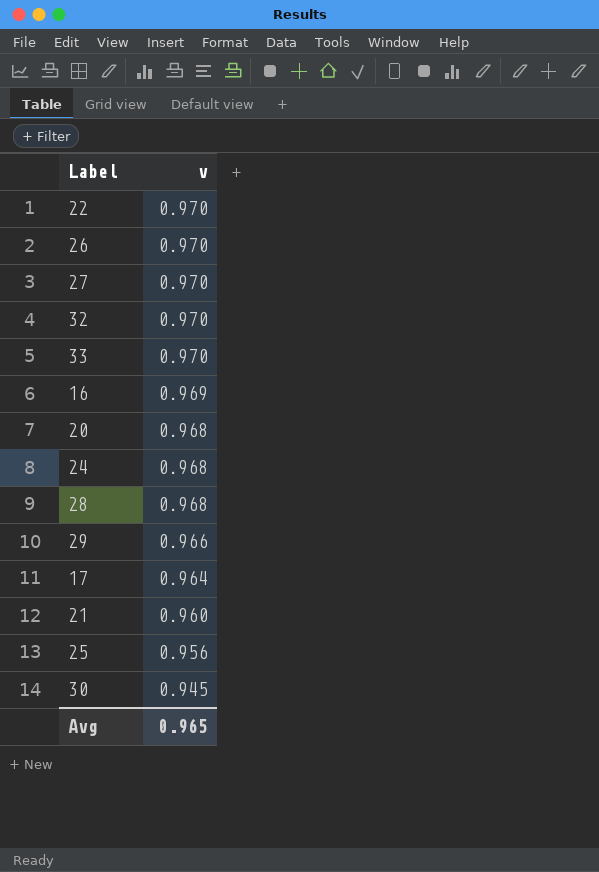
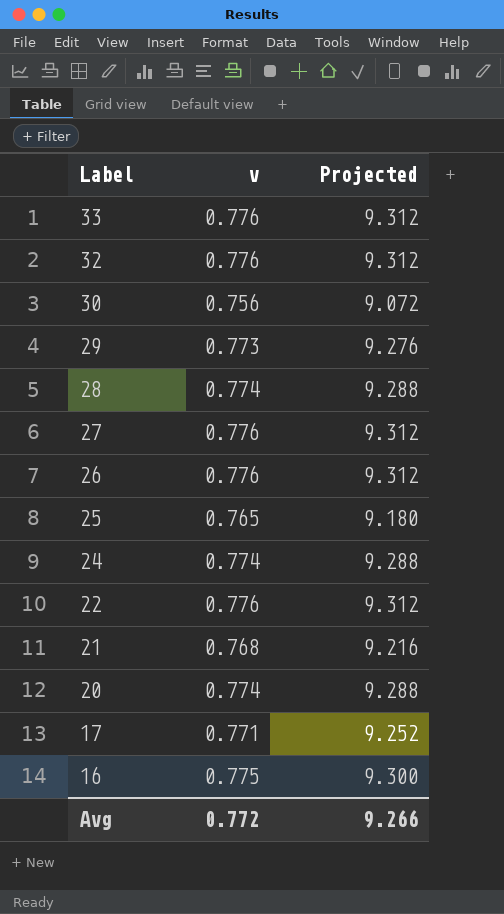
row order: v descending -> Label descending
column Projected | formula: none -> [v] * 12
33 | v: 0.970 -> 0.776
32 | v: 0.970 -> 0.776
30 | v: 0.945 -> 0.756
29 | v: 0.966 -> 0.773
28 | v: 0.968 -> 0.774
27 | v: 0.970 -> 0.776
26 | v: 0.970 -> 0.776
25 | v: 0.956 -> 0.765
24 | v: 0.968 -> 0.774
22 | v: 0.970 -> 0.776
21 | v: 0.960 -> 0.768
20 | v: 0.968 -> 0.774
17 | v: 0.964 -> 0.771
16 | v: 0.969 -> 0.775
Avg | v: 0.965 -> 0.772

